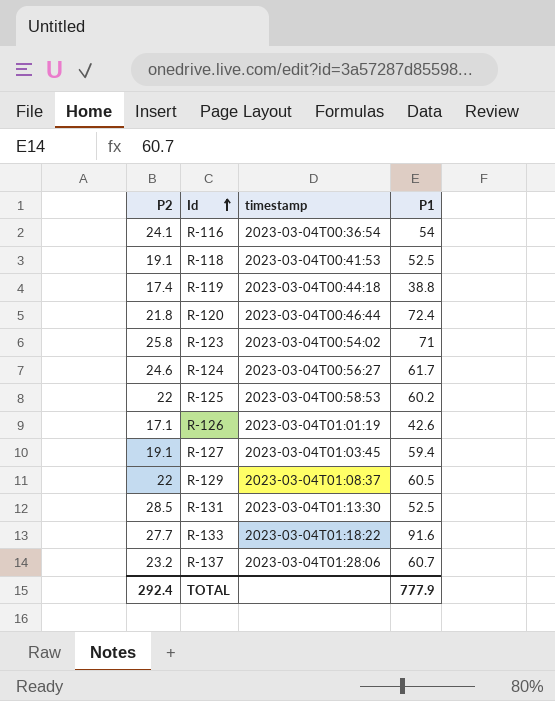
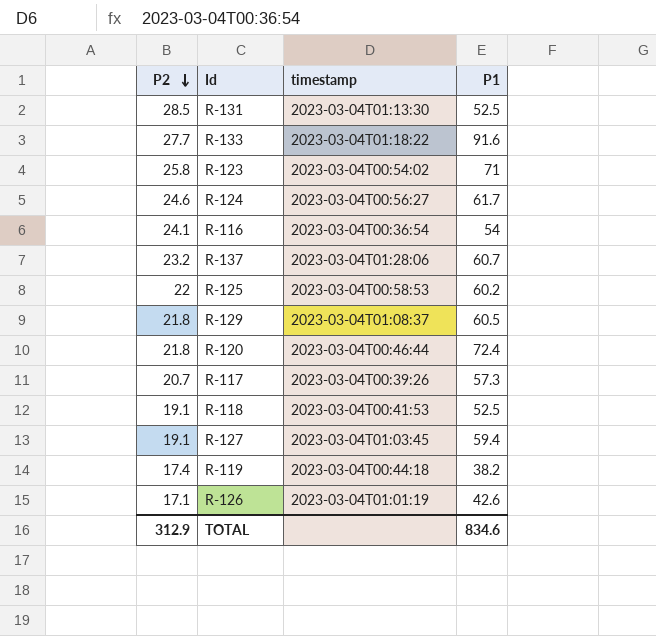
row order: Id ascending -> P2 descending
R-129 | P2: 22 -> 21.8
row R-117: none -> 20.7 | 2023-03-04T00:39:26 | 57.3
R-119 | P1: 38.8 -> 38.2
TOTAL | P2: 292.4 -> 312.9
TOTAL | P1: 777.9 -> 834.6

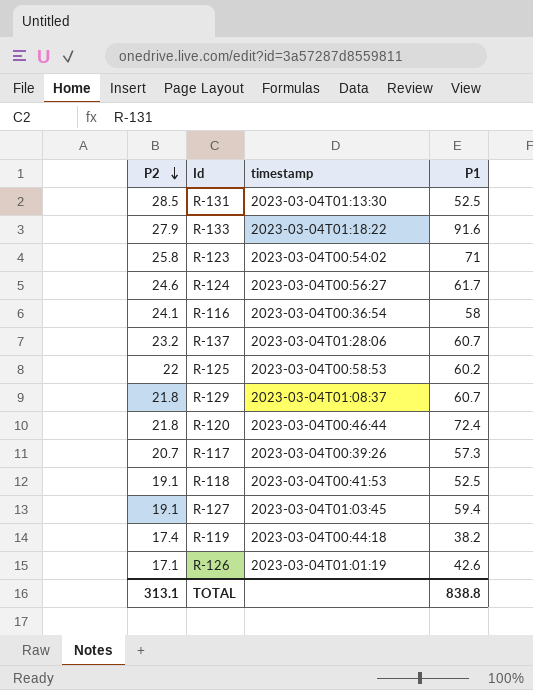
R-133 | P2: 27.7 -> 27.9
R-116 | P1: 54 -> 58
R-129 | P1: 60.5 -> 60.7
TOTAL | P2: 312.9 -> 313.1
TOTAL | P1: 834.6 -> 838.8

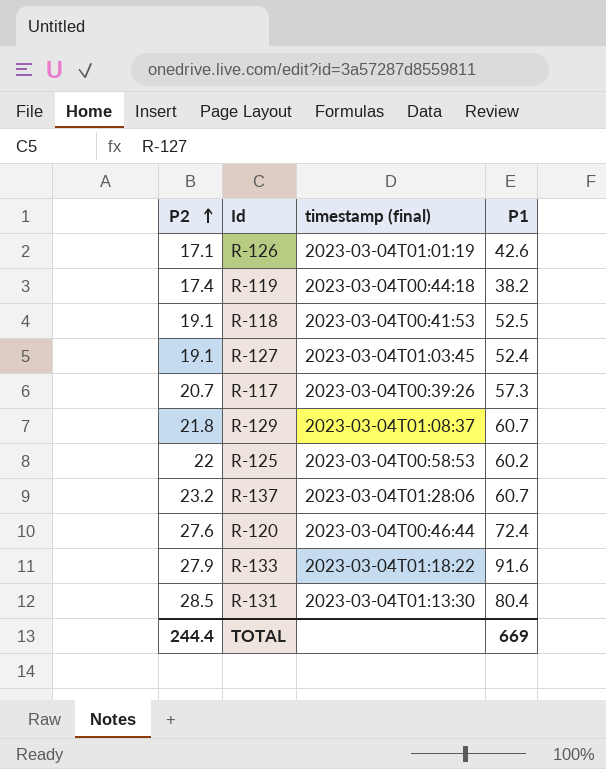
row order: P2 descending -> P2 ascending
column name: timestamp -> timestamp (final)
row R-123: 25.8 | 2023-03-04T00:54:02 | 71 -> none
row R-124: 24.6 | 2023-03-04T00:56:27 | 61.7 -> none
row R-116: 24.1 | 2023-03-04T00:36:54 | 58 -> none
R-127 | P1: 59.4 -> 52.4
R-120 | P2: 21.8 -> 27.6
R-131 | P1: 52.5 -> 80.4
TOTAL | P2: 313.1 -> 244.4
TOTAL | P1: 838.8 -> 669

